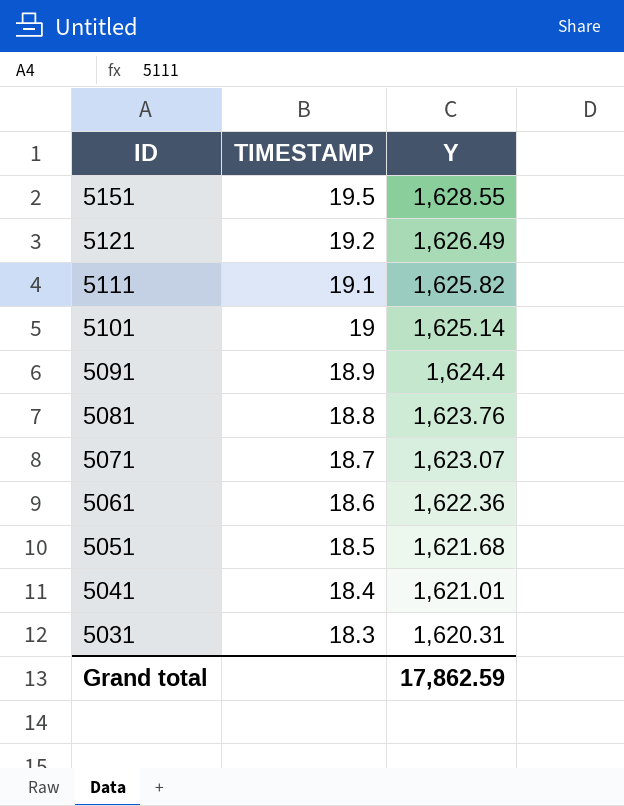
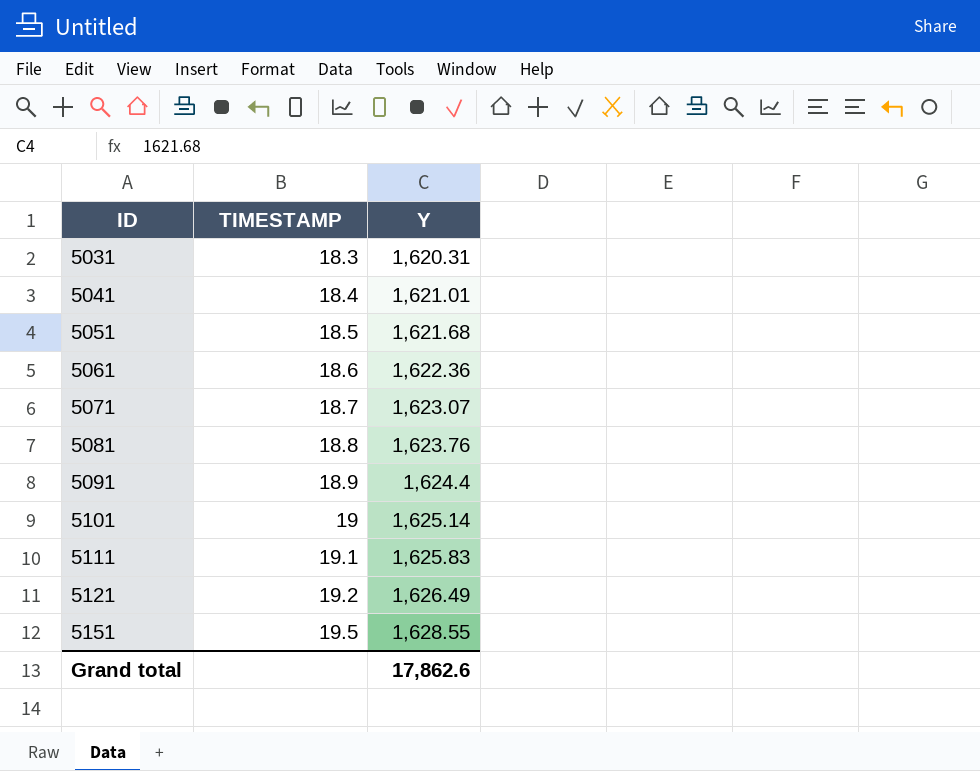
row order: ID descending -> ID ascending
5111 | Y: 1,625.82 -> 1,625.83
Grand total | Y: 17,862.59 -> 17,862.6

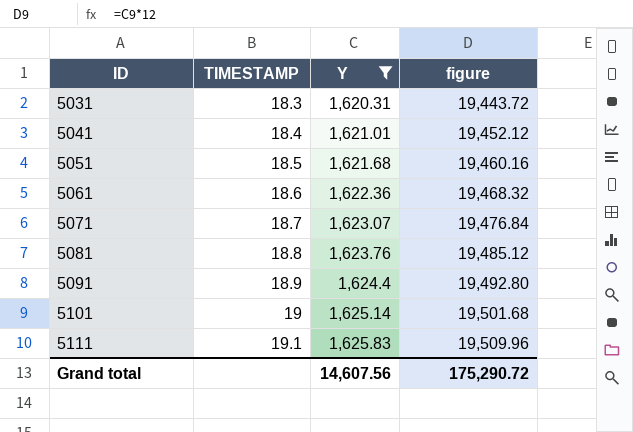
filter: none -> Y <= 1,625.83
column figure | formula: none -> [Y] * 12
Grand total | Y: 17,862.6 -> 14,607.56

